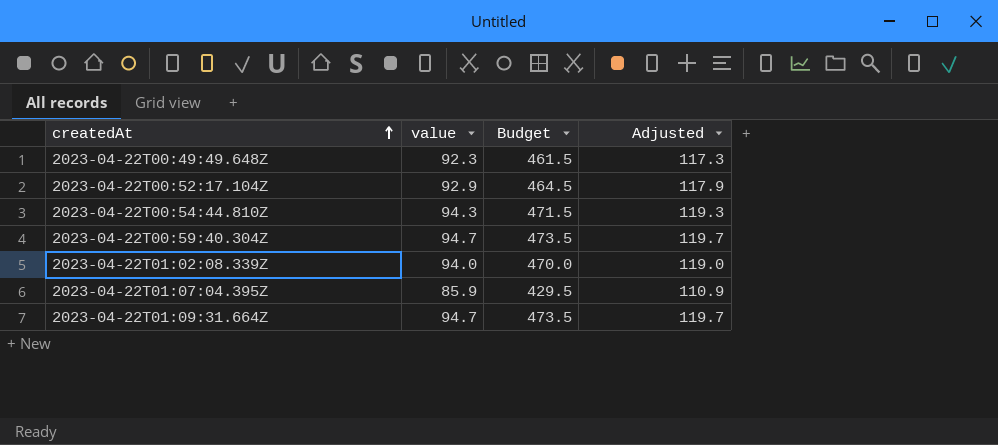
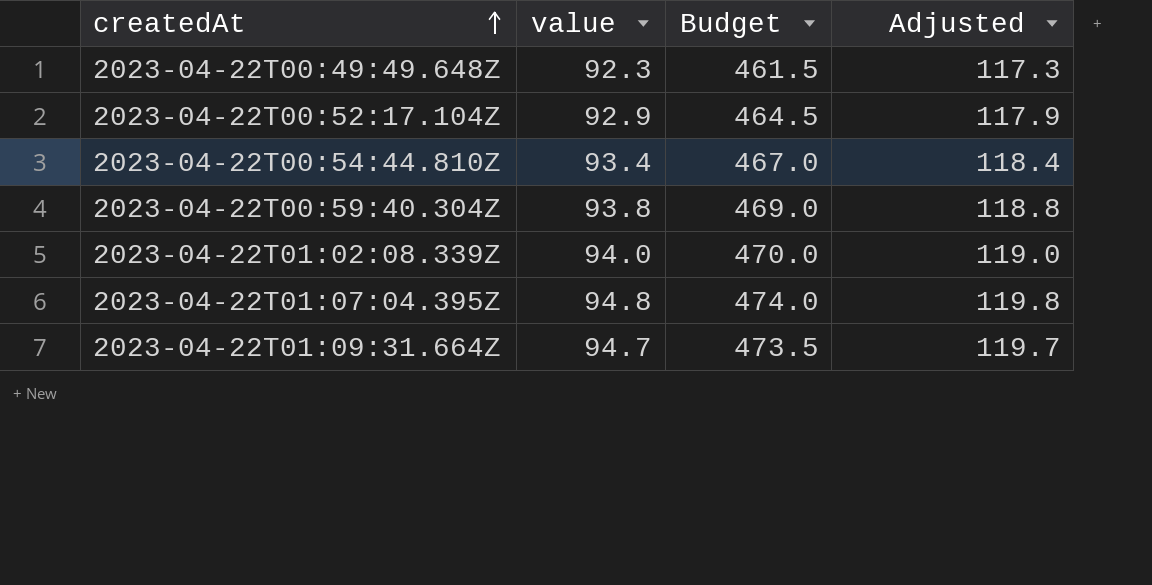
2023-04-22T00:54:44.810Z | value: 94.3 -> 93.4
2023-04-22T00:54:44.810Z | Budget: 471.5 -> 467.0
2023-04-22T00:54:44.810Z | Adjusted: 119.3 -> 118.4
2023-04-22T00:59:40.304Z | value: 94.7 -> 93.8
2023-04-22T00:59:40.304Z | Budget: 473.5 -> 469.0
2023-04-22T00:59:40.304Z | Adjusted: 119.7 -> 118.8
2023-04-22T01:07:04.395Z | value: 85.9 -> 94.8
2023-04-22T01:07:04.395Z | Budget: 429.5 -> 474.0
2023-04-22T01:07:04.395Z | Adjusted: 110.9 -> 119.8

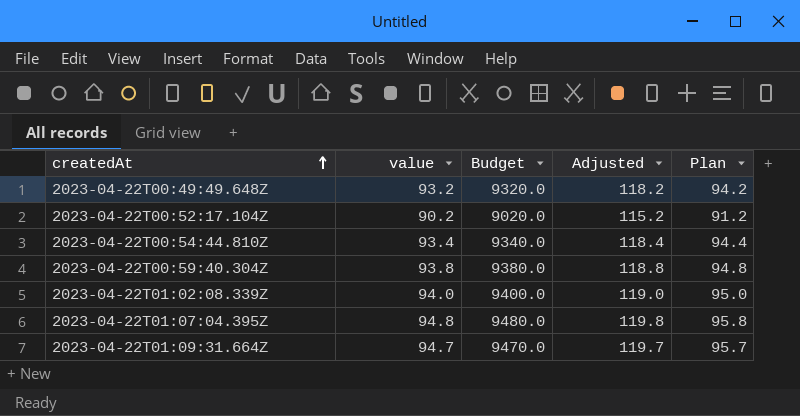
column Budget | formula: [value] * 5 -> [value] * 100
column Plan | formula: none -> [value] + 1
2023-04-22T00:49:49.648Z | value: 92.3 -> 93.2
2023-04-22T00:49:49.648Z | Adjusted: 117.3 -> 118.2
2023-04-22T00:52:17.104Z | value: 92.9 -> 90.2
2023-04-22T00:52:17.104Z | Adjusted: 117.9 -> 115.2

